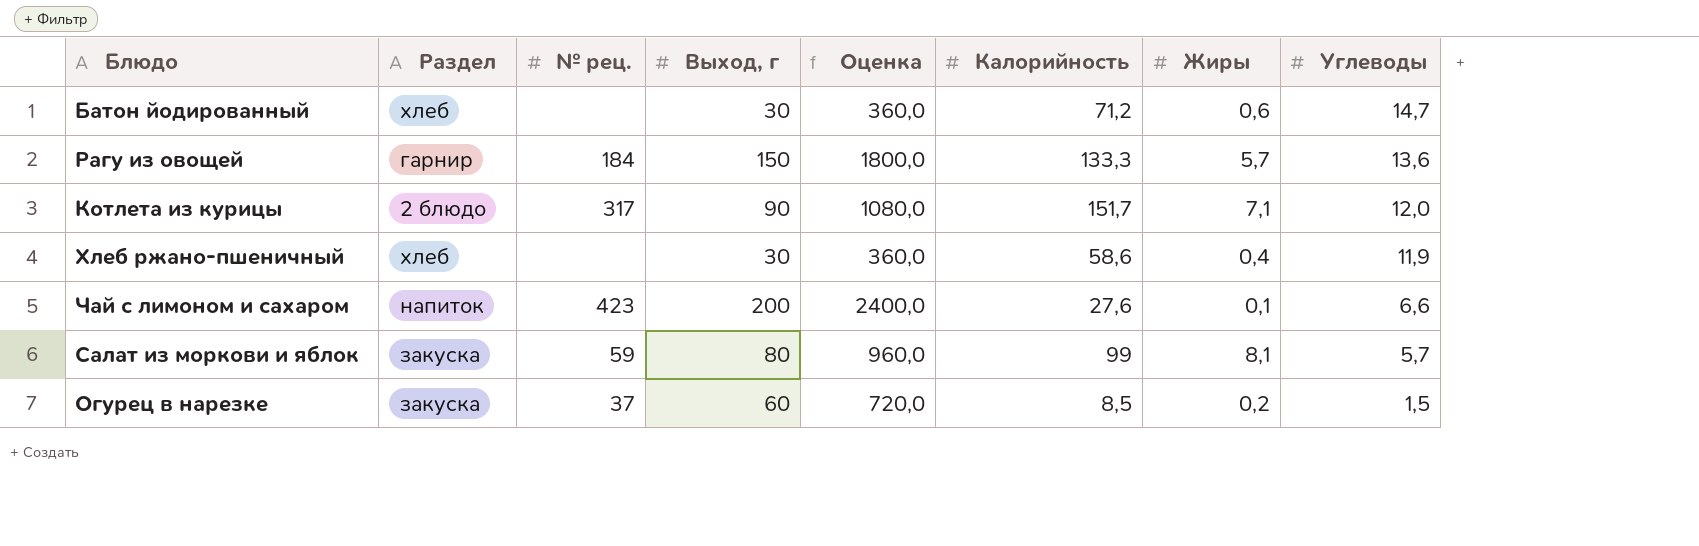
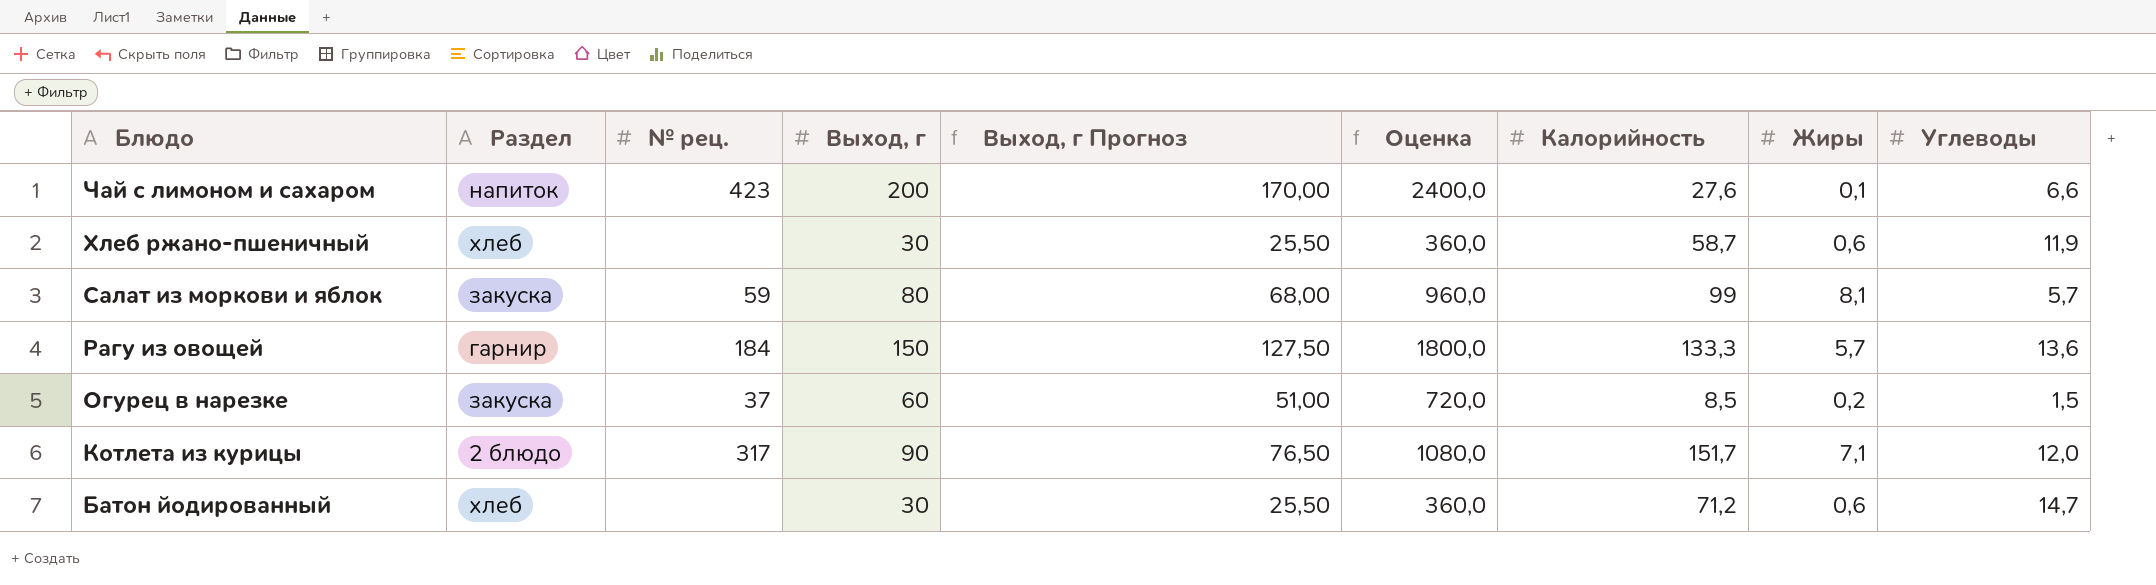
row order: Углеводы descending -> Блюдо descending
column Выход, г Прогноз | formula: none -> [Выход, г] * 0,85
Хлеб ржано-пшеничный | Калорийность: 58,6 -> 58,7
Хлеб ржано-пшеничный | Жиры: 0,4 -> 0,6

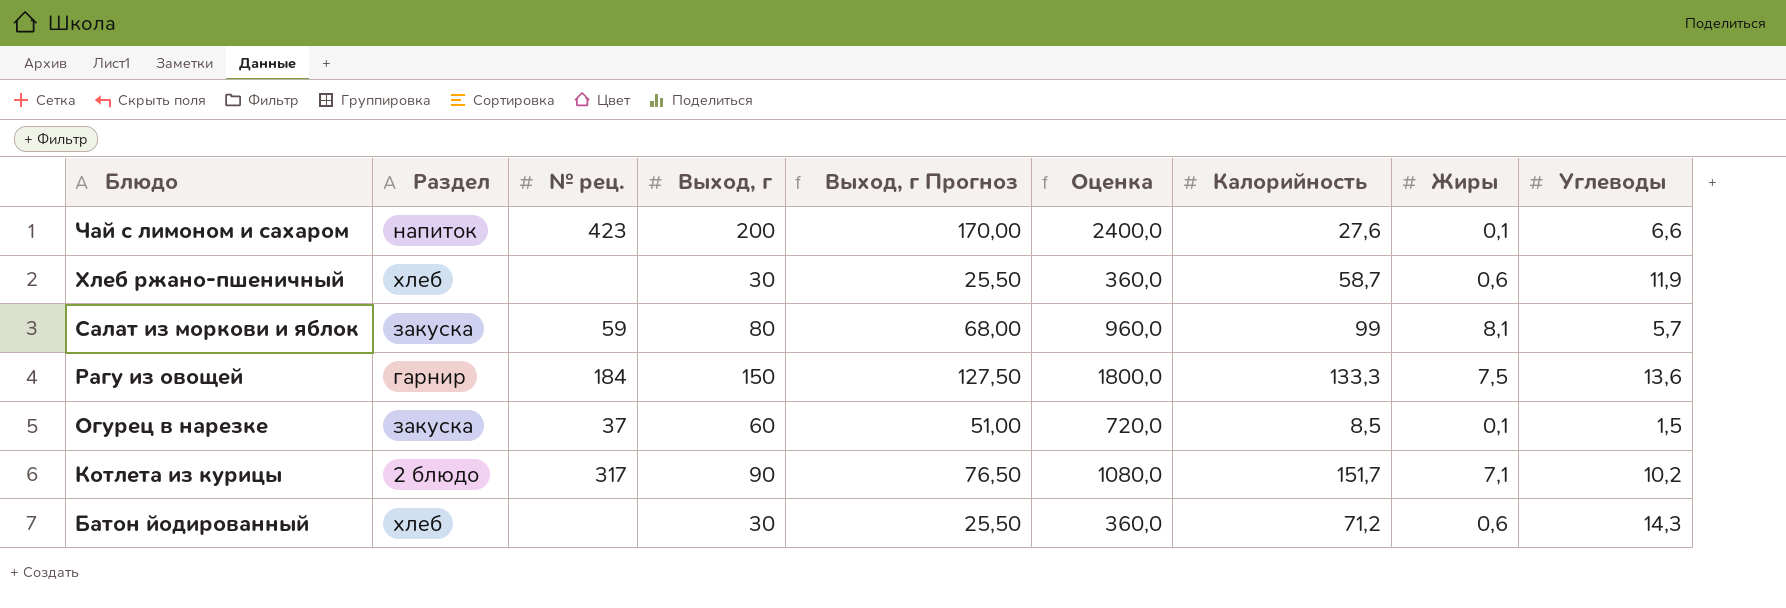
Рагу из овощей | Жиры: 5,7 -> 7,5
Огурец в нарезке | Жиры: 0,2 -> 0,1
Котлета из курицы | Углеводы: 12,0 -> 10,2
Батон йодированный | Углеводы: 14,7 -> 14,3

